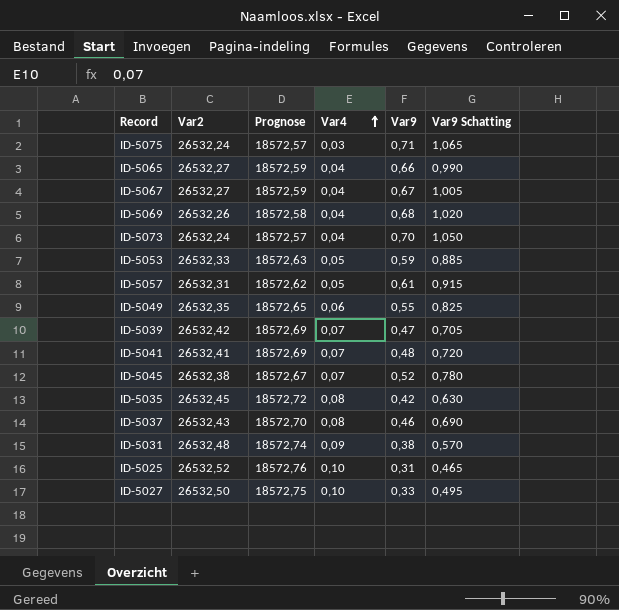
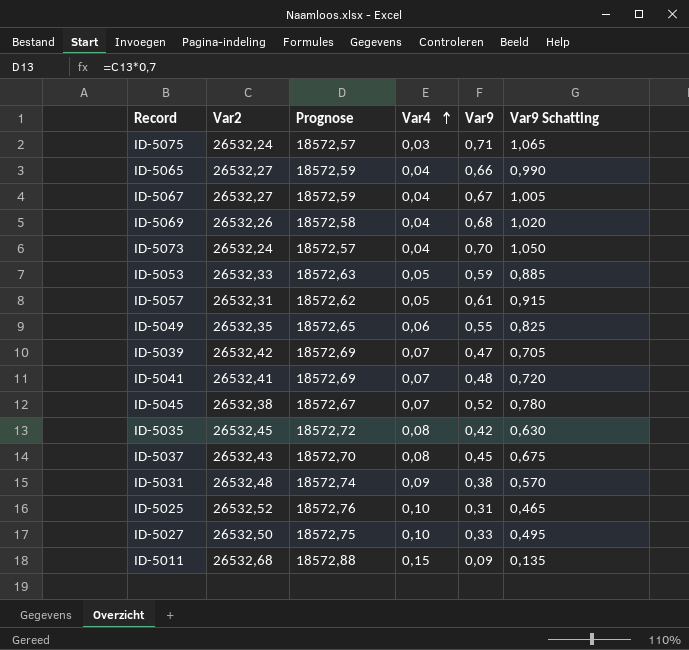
ID-5037 | Var9: 0,46 -> 0,45
ID-5037 | Var9 Schatting: 0,690 -> 0,675
row ID-5011: none -> 26532,68 | 18572,88 | 0,15 | 0,09 | 0,135

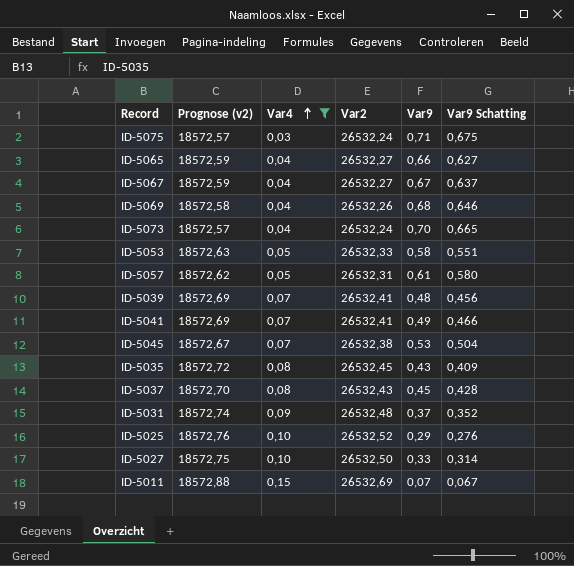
filter: none -> Var4 != 0,06
column name: Prognose -> Prognose (v2)
column Var2 | position: 2 -> 4
column Var9 Schatting | formula: [Var9] * 1,5 -> [Var9] * 0,95
ID-5053 | Var9: 0,59 -> 0,58
ID-5039 | Var2: 26532,42 -> 26532,41
ID-5039 | Var9: 0,47 -> 0,48
ID-5041 | Var9: 0,48 -> 0,49
ID-5045 | Var9: 0,52 -> 0,53
ID-5035 | Var9: 0,42 -> 0,43
ID-5031 | Var9: 0,38 -> 0,37
ID-5025 | Var9: 0,31 -> 0,29
ID-5011 | Var2: 26532,68 -> 26532,69
ID-5011 | Var9: 0,09 -> 0,07

